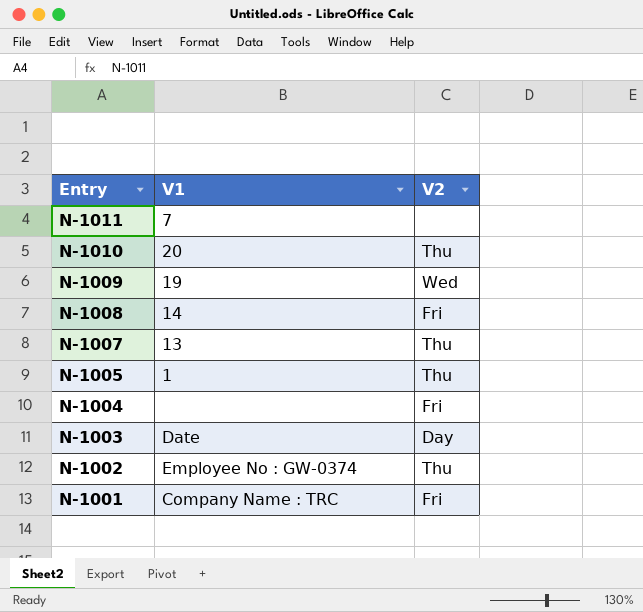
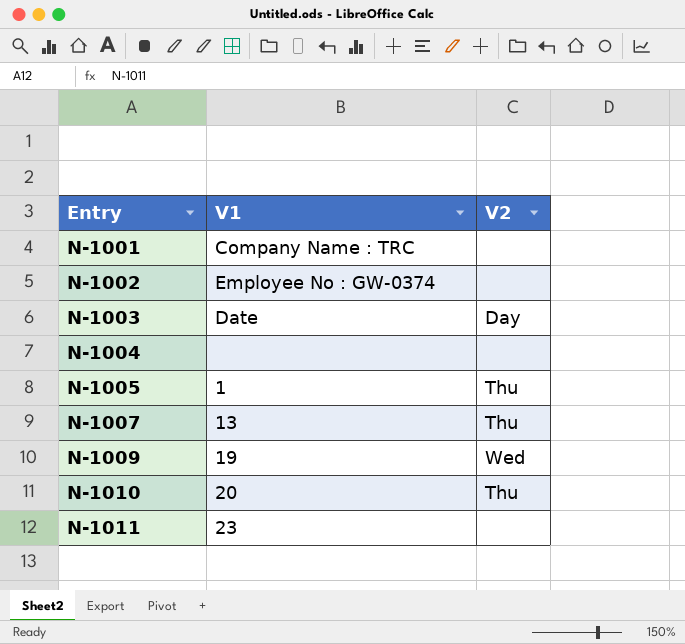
row order: Entry descending -> Entry ascending
row N-1008: 14 | Fri -> none
N-1001 | V2: Fri -> none
N-1002 | V2: Thu -> none
N-1004 | V2: Fri -> none
N-1011 | V1: 7 -> 23

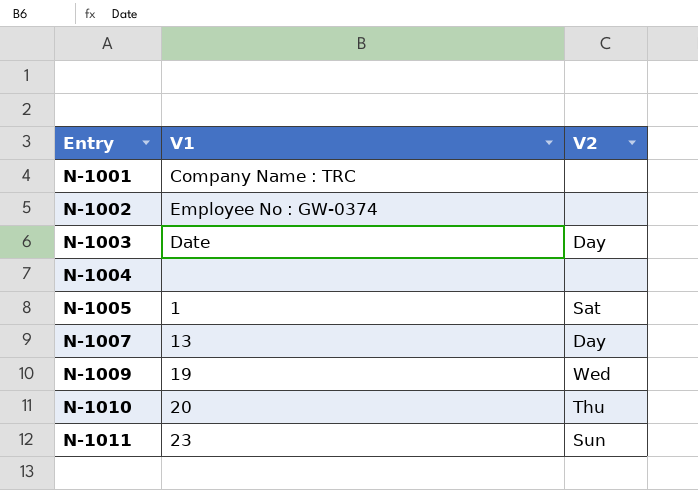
N-1005 | V2: Thu -> Sat
N-1007 | V2: Thu -> Day
N-1011 | V2: none -> Sun

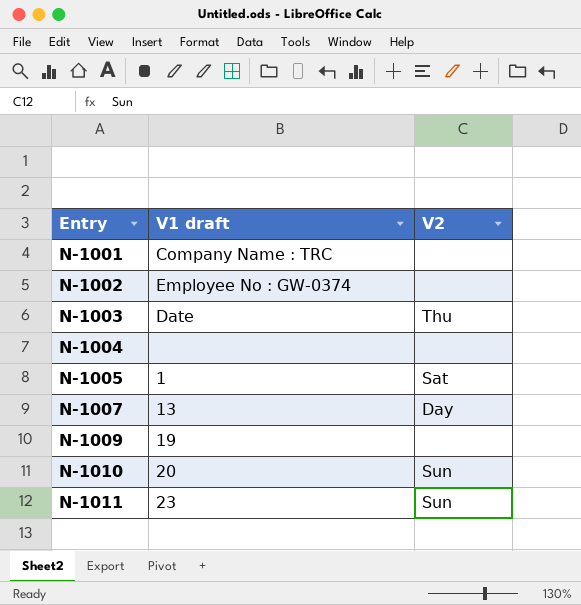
column name: V1 -> V1 draft
N-1003 | V2: Day -> Thu
N-1009 | V2: Wed -> none
N-1010 | V2: Thu -> Sun

